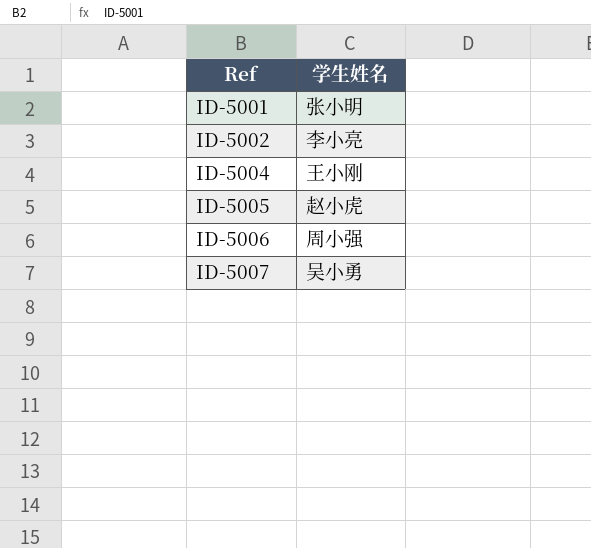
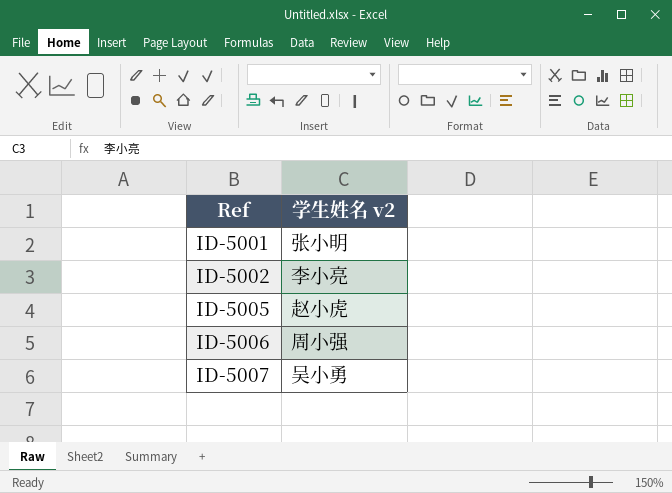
column name: 学生姓名 -> 学生姓名 v2
row ID-5004: 王小刚 -> none

